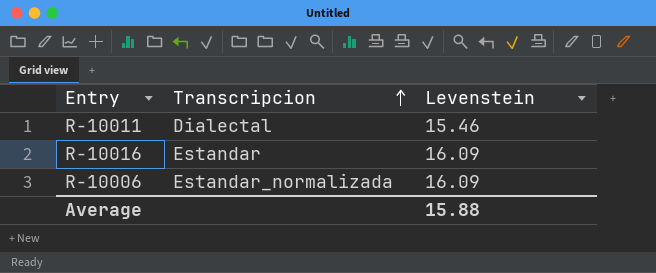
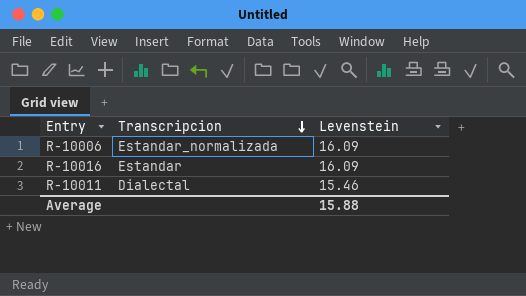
row order: Transcripcion ascending -> Transcripcion descending

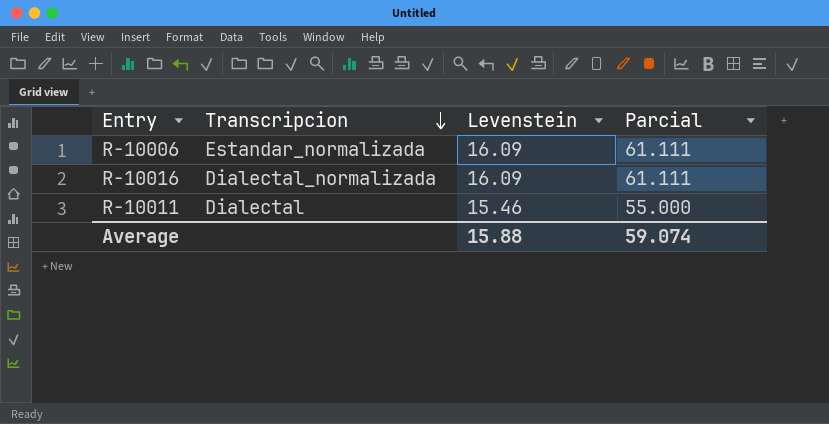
column Parcial | position: none -> 4
R-10016 | Transcripcion: Estandar -> Dialectal_normalizada

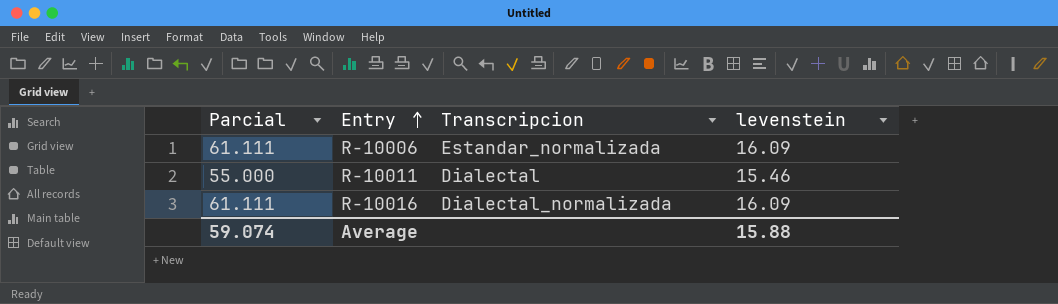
row order: Transcripcion descending -> Entry ascending
column Parcial | position: 4 -> 1
column name: Levenstein -> levenstein

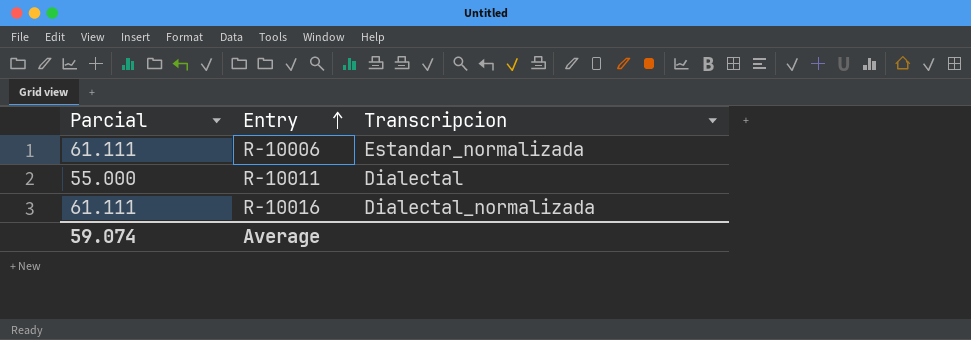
column levenstein | position: 4 -> none

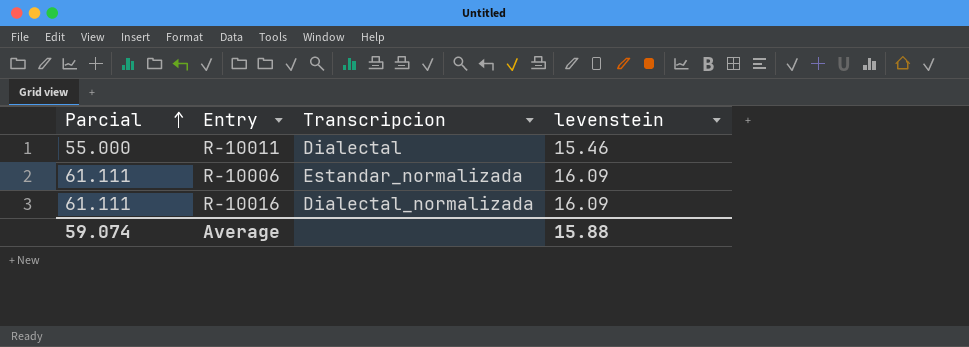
row order: Entry ascending -> Parcial ascending
column levenstein | position: none -> 4

